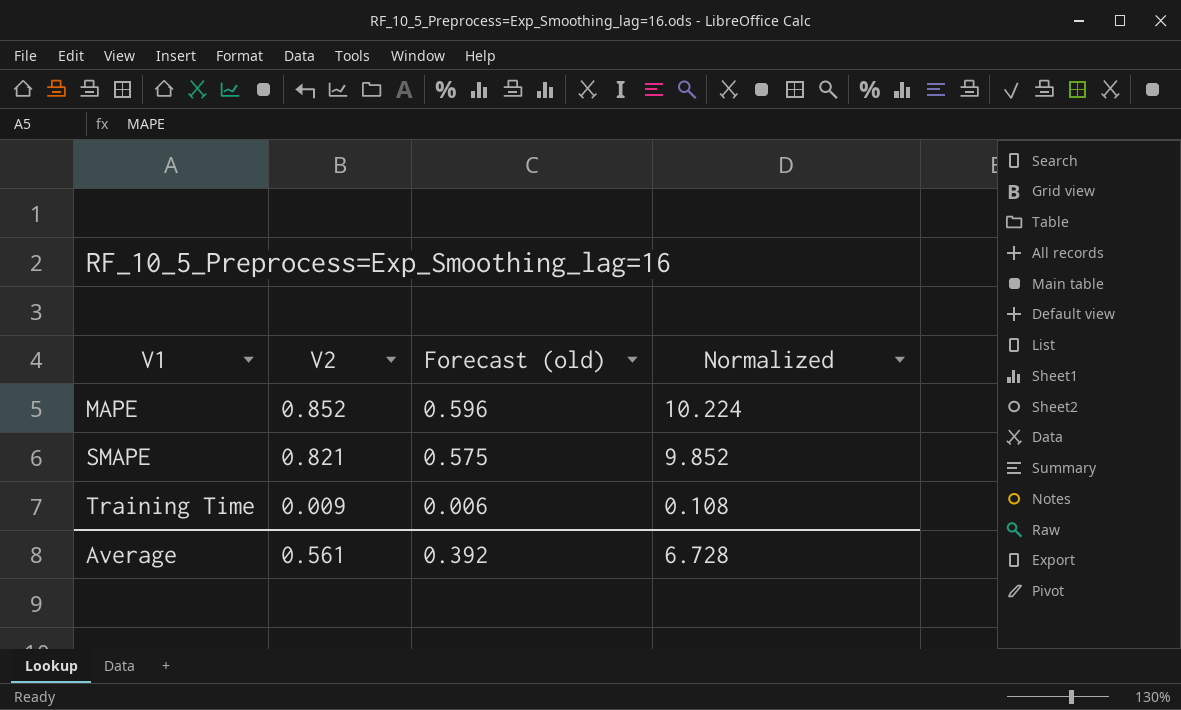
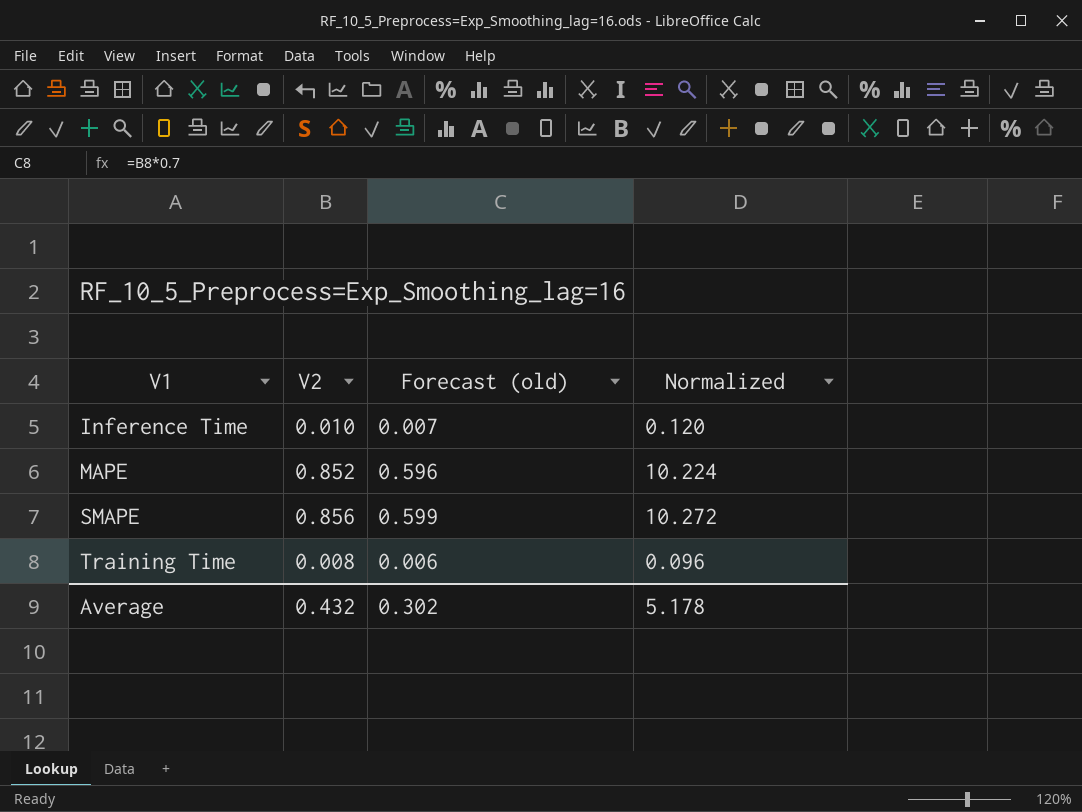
row Inference Time: none -> 0.010 | 0.007 | 0.120
SMAPE | V2: 0.821 -> 0.856
SMAPE | Forecast (old): 0.575 -> 0.599
SMAPE | Normalized: 9.852 -> 10.272
Training Time | V2: 0.009 -> 0.008
Training Time | Normalized: 0.108 -> 0.096
Average | V2: 0.561 -> 0.432
Average | Forecast (old): 0.392 -> 0.302
Average | Normalized: 6.728 -> 5.178

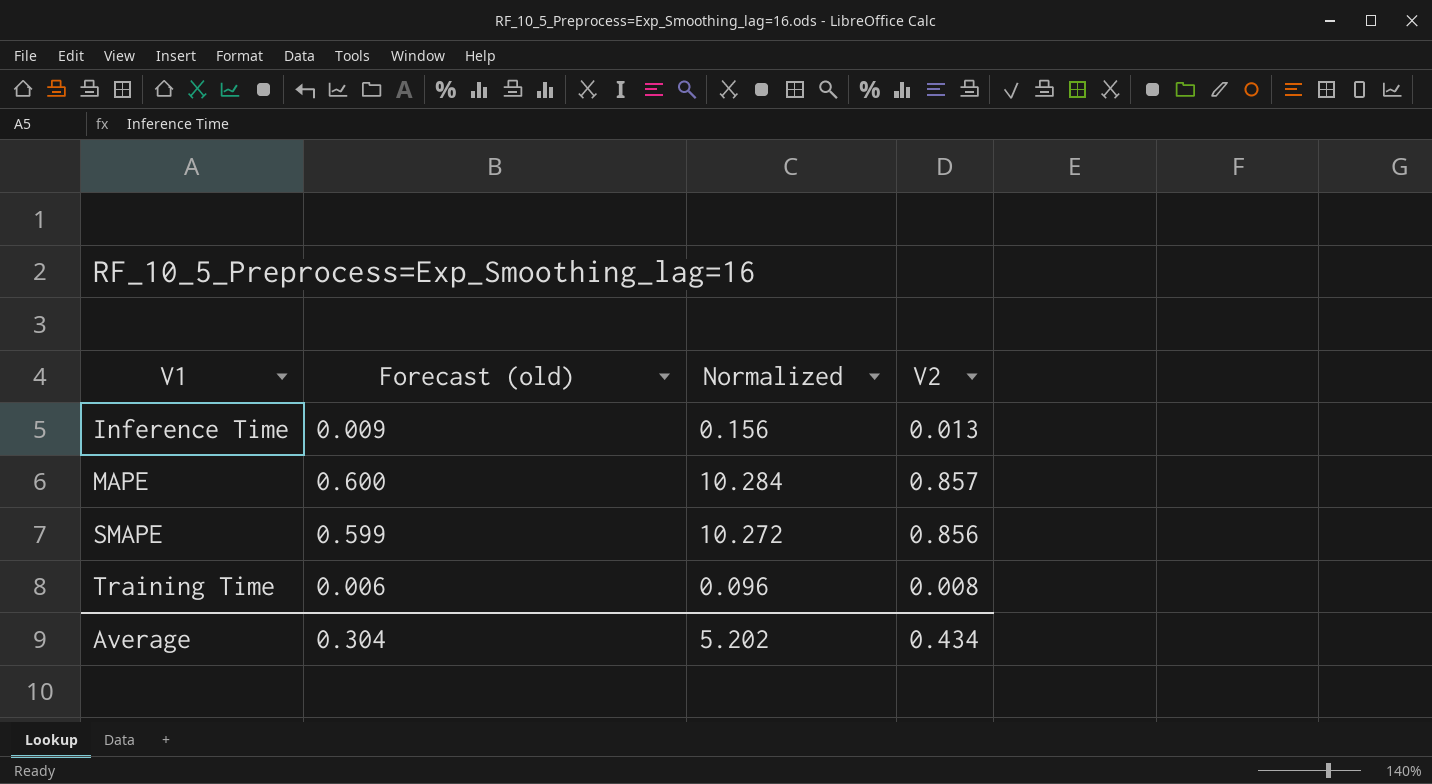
column V2 | position: 2 -> 4
Inference Time | Forecast (old): 0.007 -> 0.009
Inference Time | Normalized: 0.120 -> 0.156
Inference Time | V2: 0.010 -> 0.013
MAPE | Forecast (old): 0.596 -> 0.600
MAPE | Normalized: 10.224 -> 10.284
MAPE | V2: 0.852 -> 0.857
Average | Forecast (old): 0.302 -> 0.304
Average | Normalized: 5.178 -> 5.202
Average | V2: 0.432 -> 0.434

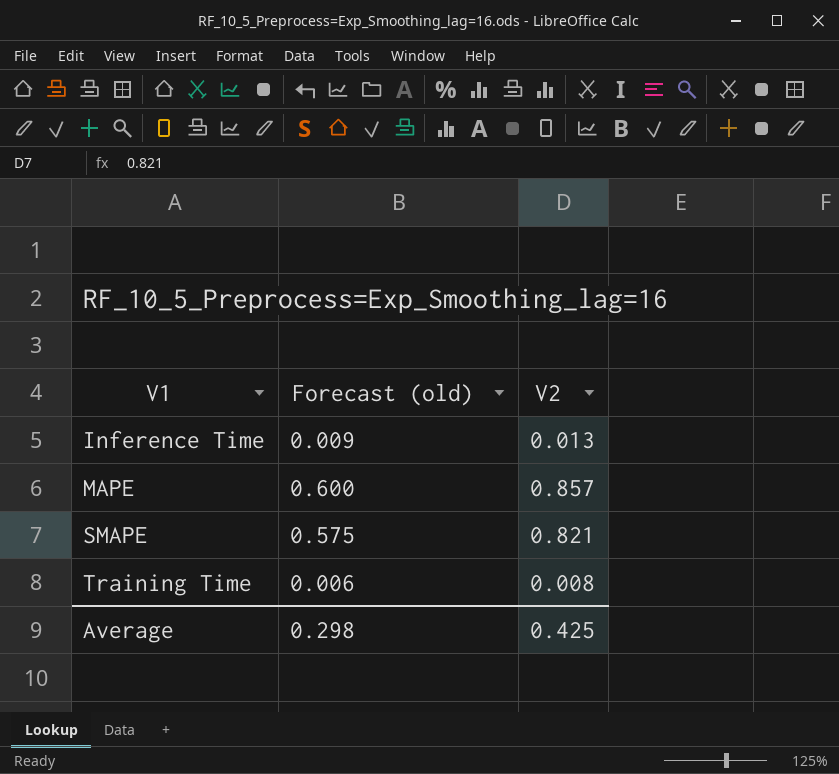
column Normalized | formula: [V2] * 12 -> none
SMAPE | Forecast (old): 0.599 -> 0.575
SMAPE | V2: 0.856 -> 0.821
Average | Forecast (old): 0.304 -> 0.298
Average | V2: 0.434 -> 0.425

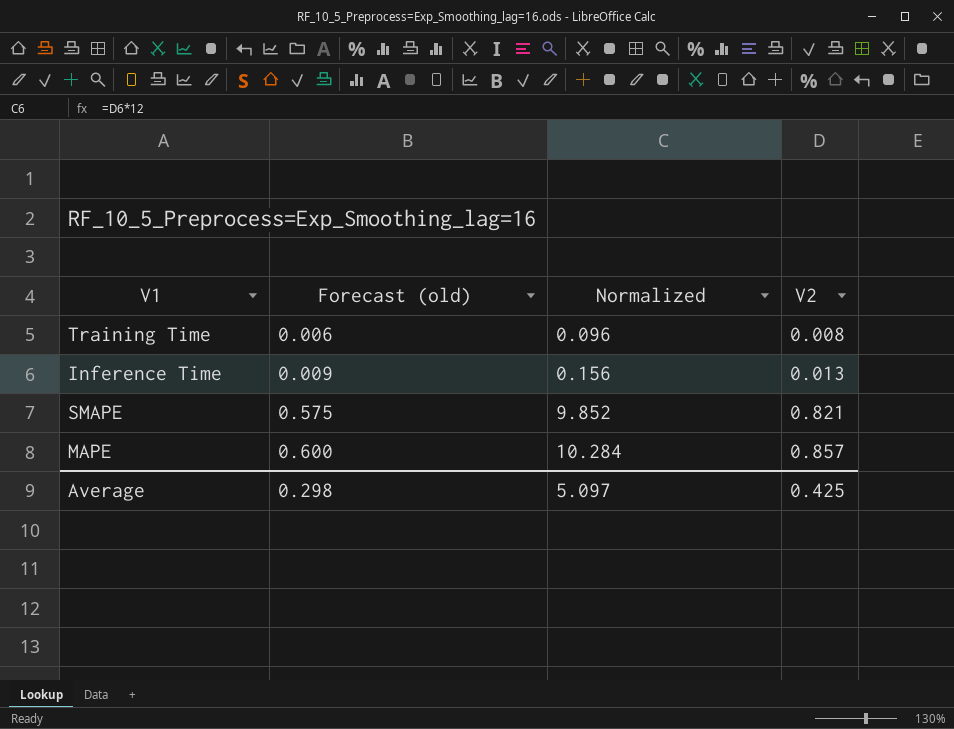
row order: V1 ascending -> Forecast (old) ascending
column Normalized | formula: none -> [V2] * 12

